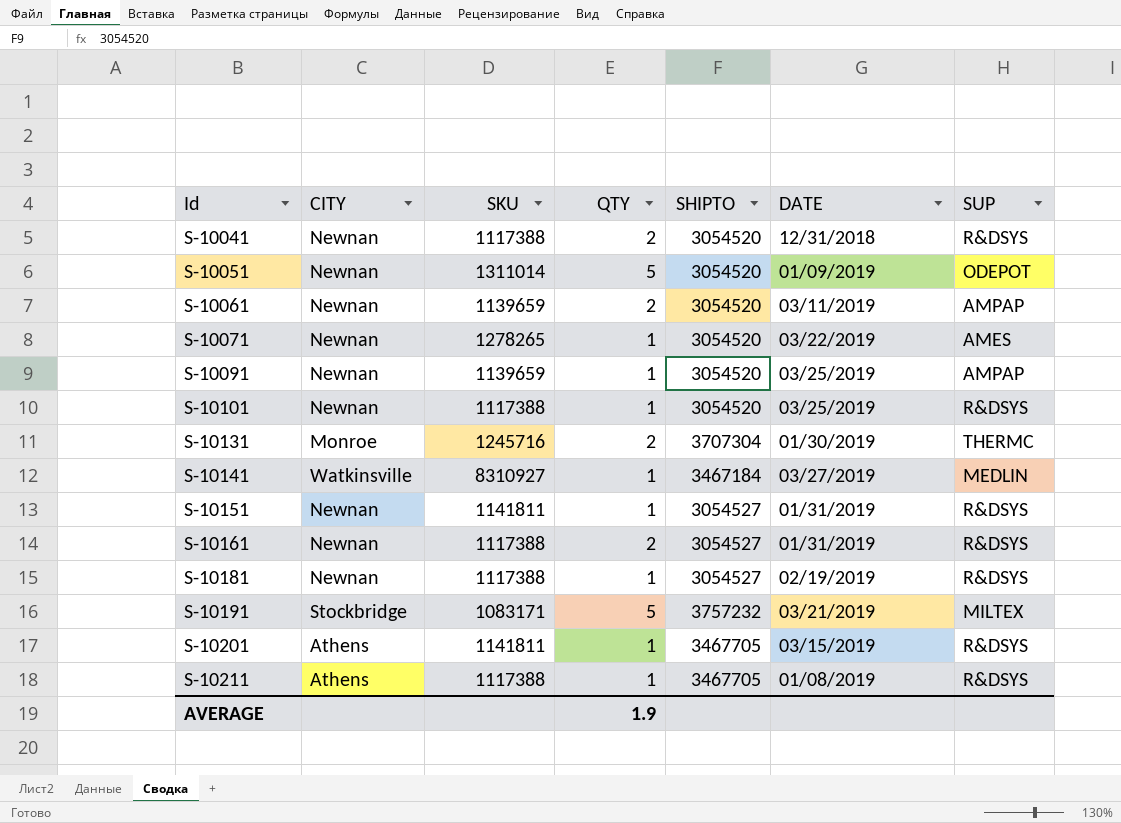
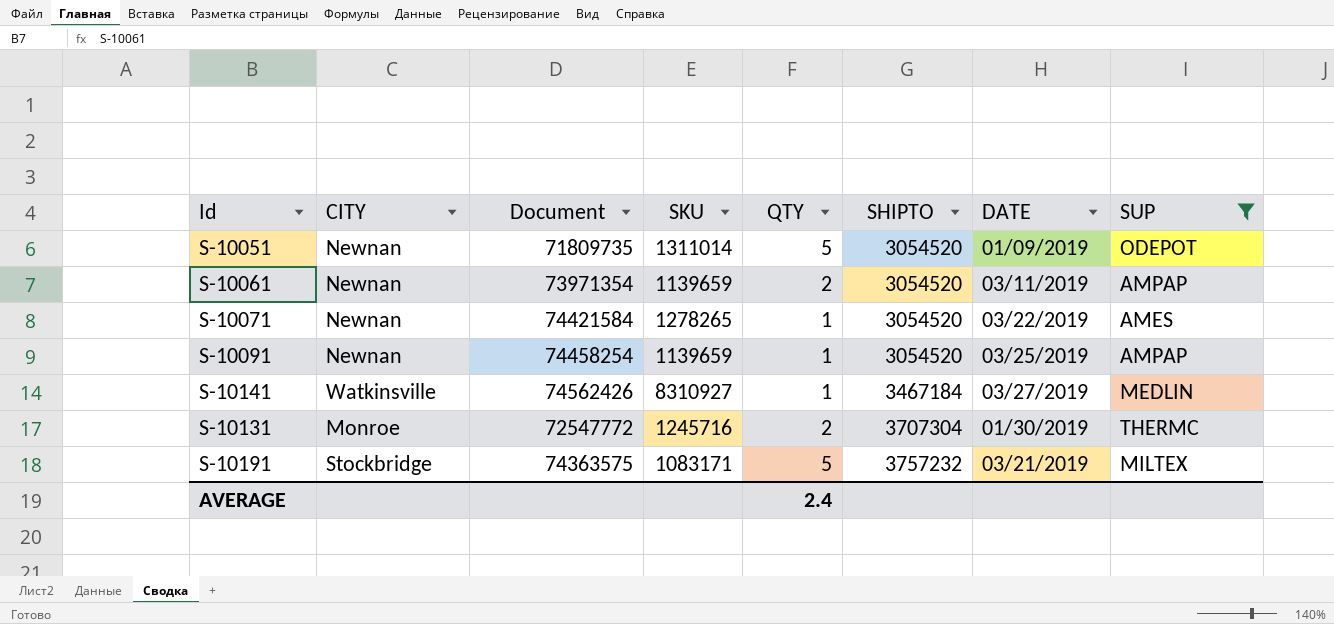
filter: none -> SUP != R&DSYS
row order: Id ascending -> SHIPTO ascending
column Document | position: none -> 3
AVERAGE | QTY: 1.9 -> 2.4

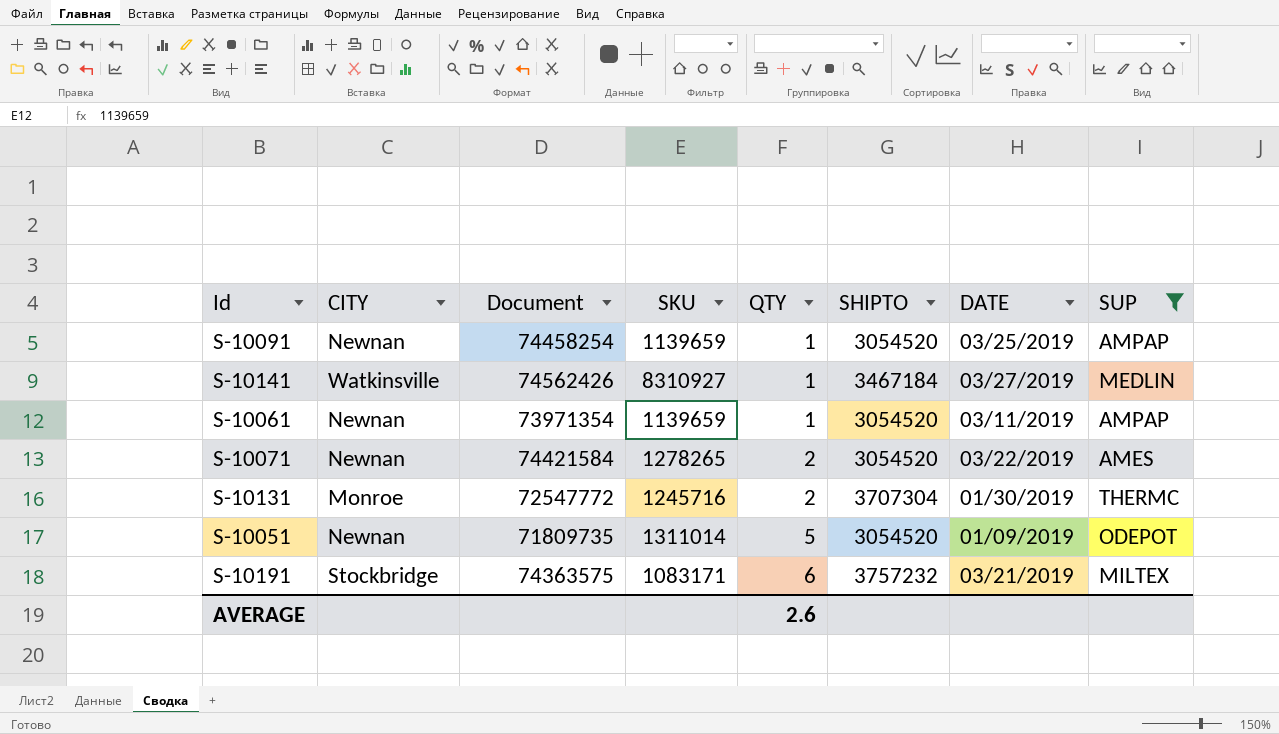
row order: SHIPTO ascending -> QTY ascending
S-10061 | QTY: 2 -> 1
S-10071 | QTY: 1 -> 2
S-10191 | QTY: 5 -> 6
AVERAGE | QTY: 2.4 -> 2.6

